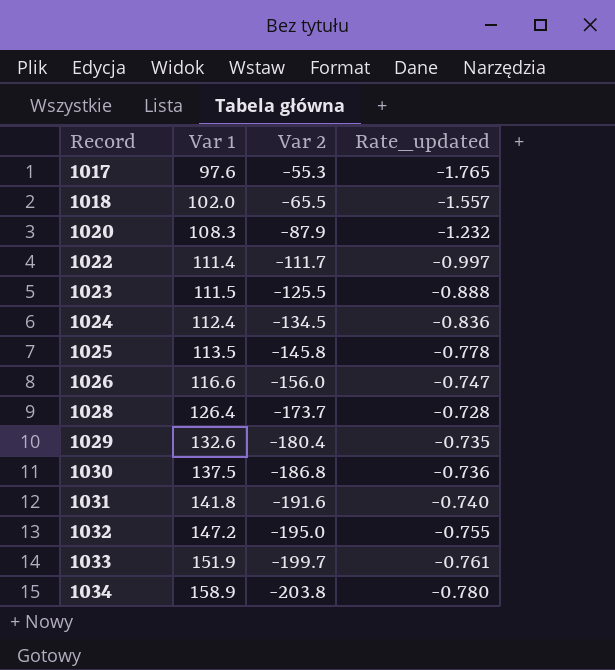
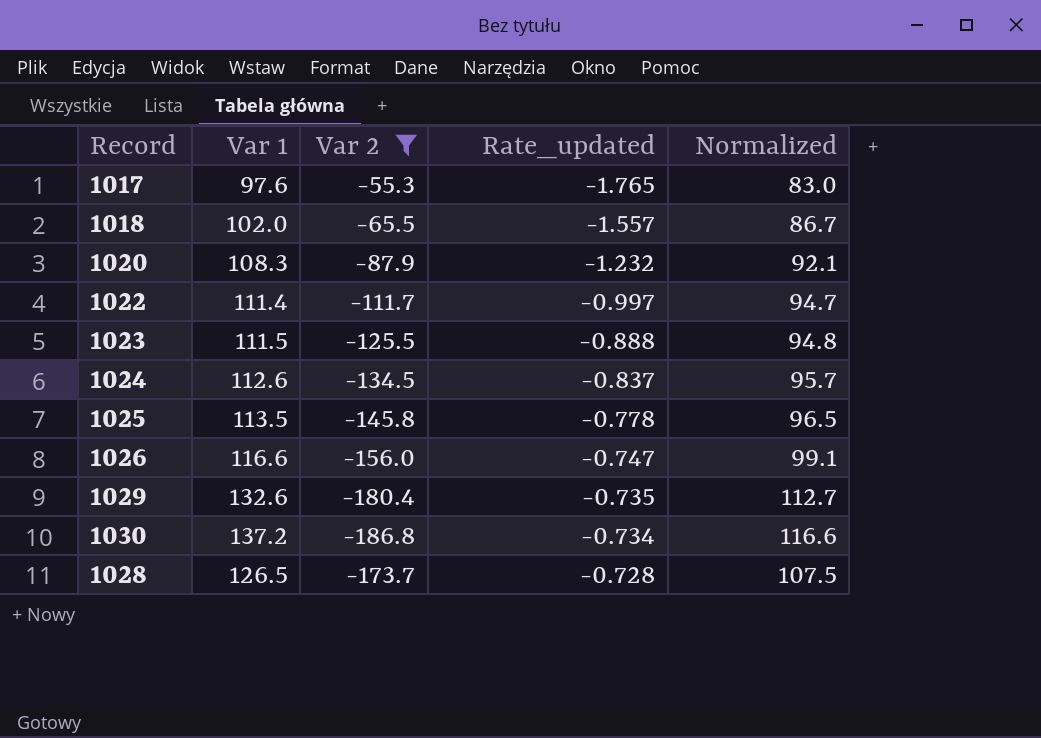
filter: none -> Var 2 >= -186.8
row order: Record ascending -> Rate_updated ascending
column Normalized | formula: none -> [Var 1] * 0.85
1024 | Var 1: 112.4 -> 112.6
1024 | Rate_updated: -0.836 -> -0.837
1030 | Var 1: 137.5 -> 137.2
1030 | Rate_updated: -0.736 -> -0.734
1028 | Var 1: 126.4 -> 126.5

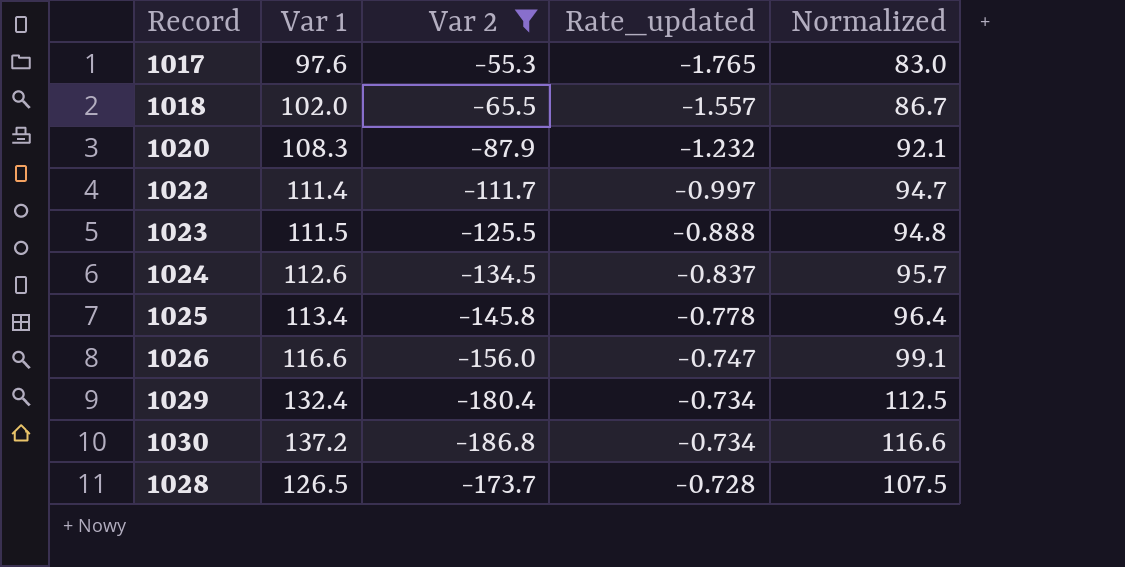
1025 | Var 1: 113.5 -> 113.4
1025 | Normalized: 96.5 -> 96.4
1029 | Var 1: 132.6 -> 132.4
1029 | Rate_updated: -0.735 -> -0.734
1029 | Normalized: 112.7 -> 112.5

